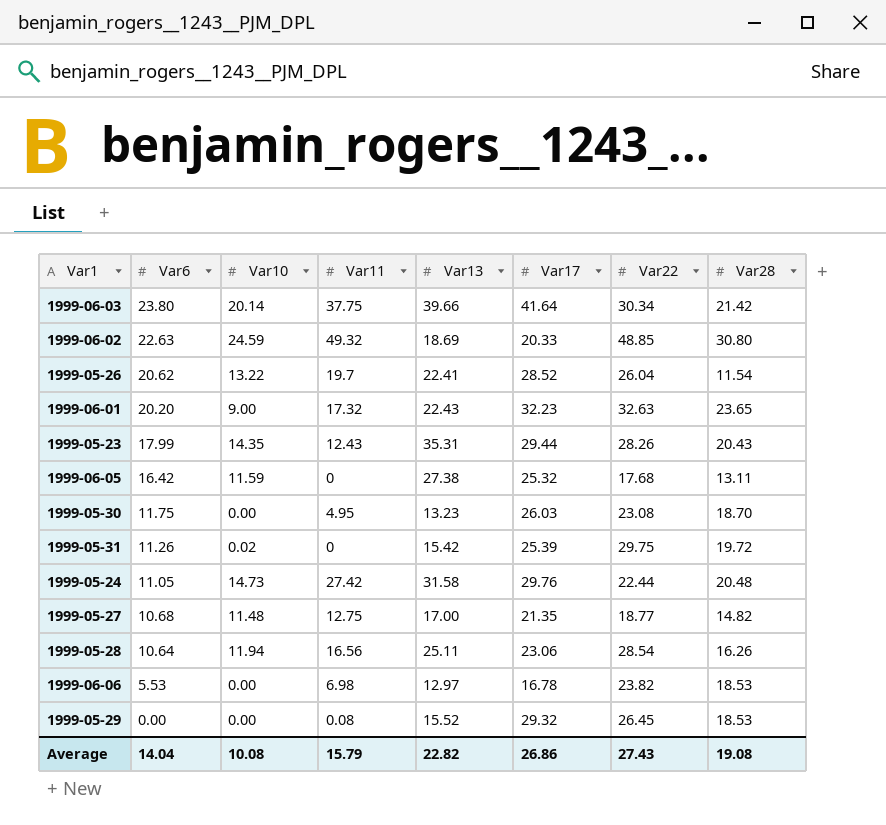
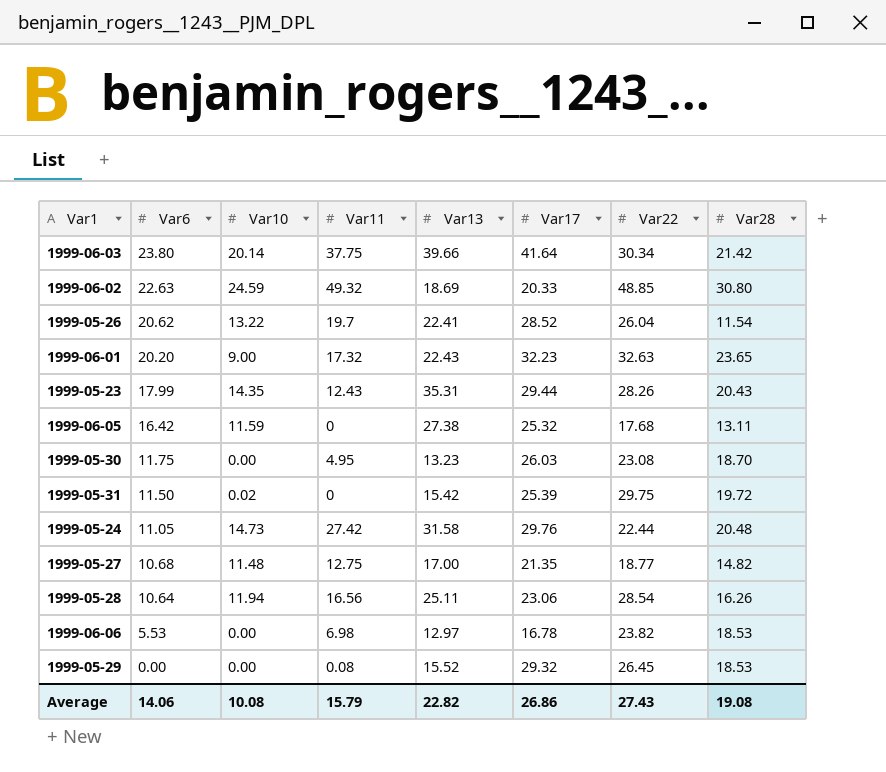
1999-05-31 | Var6: 11.26 -> 11.50
Average | Var6: 14.04 -> 14.06

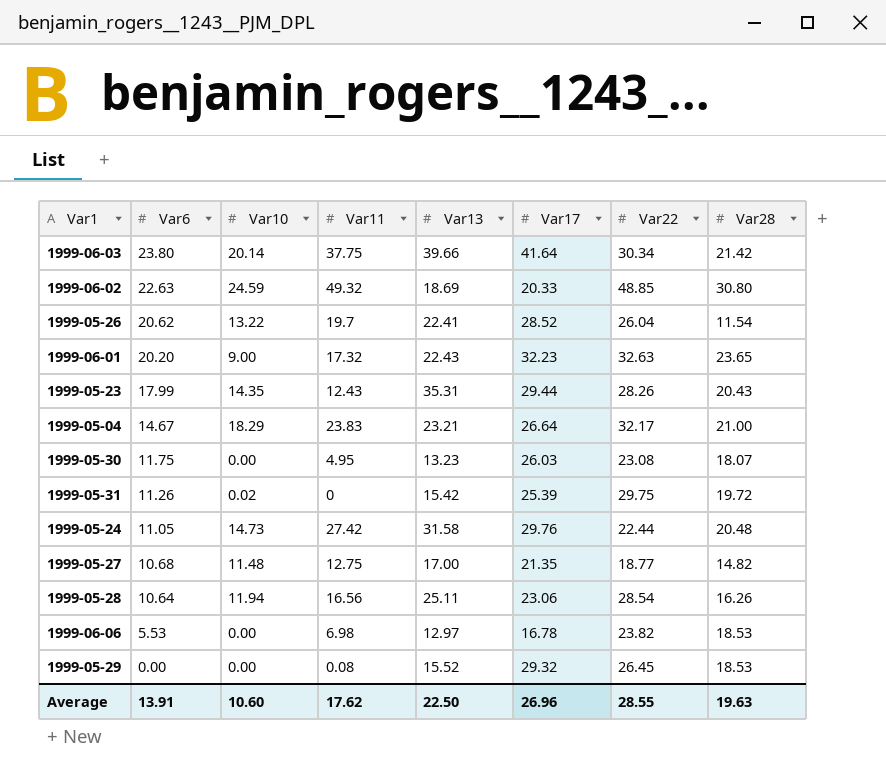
row 1999-06-05: 16.42 | 11.59 | 0 | 27.38 | 25.32 | 17.68 | 13.11 -> none
row 1999-05-04: none -> 14.67 | 18.29 | 23.83 | 23.21 | 26.64 | 32.17 | 21.00
1999-05-30 | Var28: 18.70 -> 18.07
1999-05-31 | Var6: 11.50 -> 11.26
Average | Var6: 14.06 -> 13.91
Average | Var10: 10.08 -> 10.60
Average | Var11: 15.79 -> 17.62
Average | Var13: 22.82 -> 22.50
Average | Var17: 26.86 -> 26.96
Average | Var22: 27.43 -> 28.55
Average | Var28: 19.08 -> 19.63

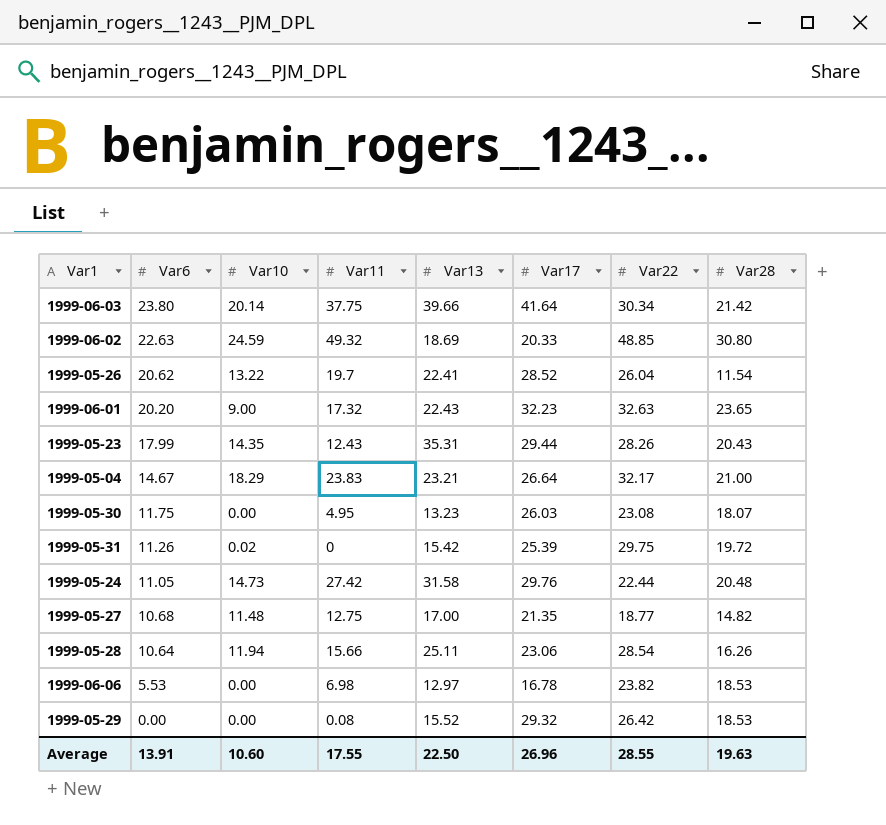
1999-05-28 | Var11: 16.56 -> 15.66
1999-05-29 | Var22: 26.45 -> 26.42
Average | Var11: 17.62 -> 17.55

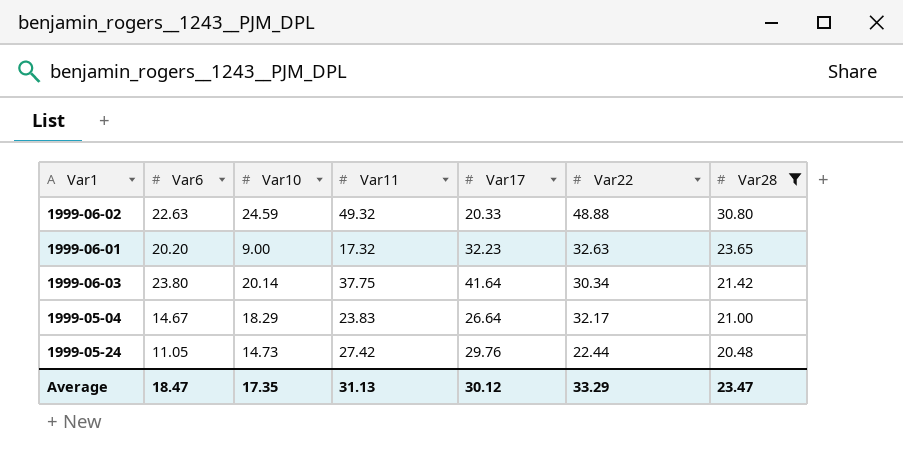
filter: none -> Var28 >= 20.48
row order: Var6 descending -> Var28 descending
column Var13 | position: 5 -> none
1999-06-02 | Var22: 48.85 -> 48.88
Average | Var6: 13.91 -> 18.47
Average | Var10: 10.60 -> 17.35
Average | Var11: 17.55 -> 31.13
Average | Var17: 26.96 -> 30.12
Average | Var22: 28.55 -> 33.29
Average | Var28: 19.63 -> 23.47

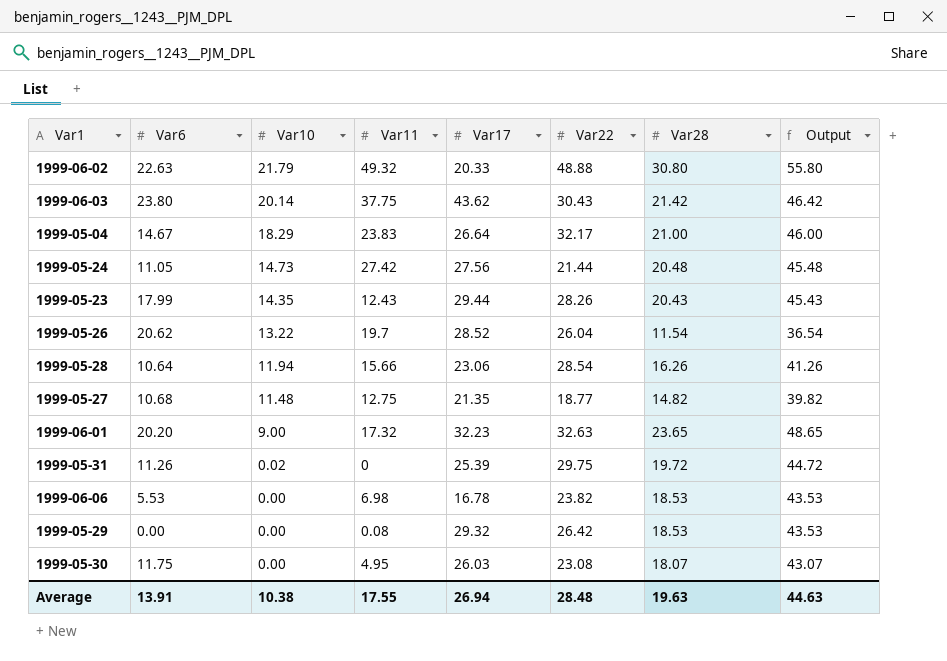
filter: Var28 >= 20.48 -> none
row order: Var28 descending -> Var10 descending
column Output | formula: none -> [Var28] + 25
1999-06-02 | Var10: 24.59 -> 21.79
1999-06-03 | Var17: 41.64 -> 43.62
1999-06-03 | Var22: 30.34 -> 30.43
1999-05-24 | Var17: 29.76 -> 27.56
1999-05-24 | Var22: 22.44 -> 21.44
Average | Var6: 18.47 -> 13.91
Average | Var10: 17.35 -> 10.38
Average | Var11: 31.13 -> 17.55
Average | Var17: 30.12 -> 26.94
Average | Var22: 33.29 -> 28.48
Average | Var28: 23.47 -> 19.63

